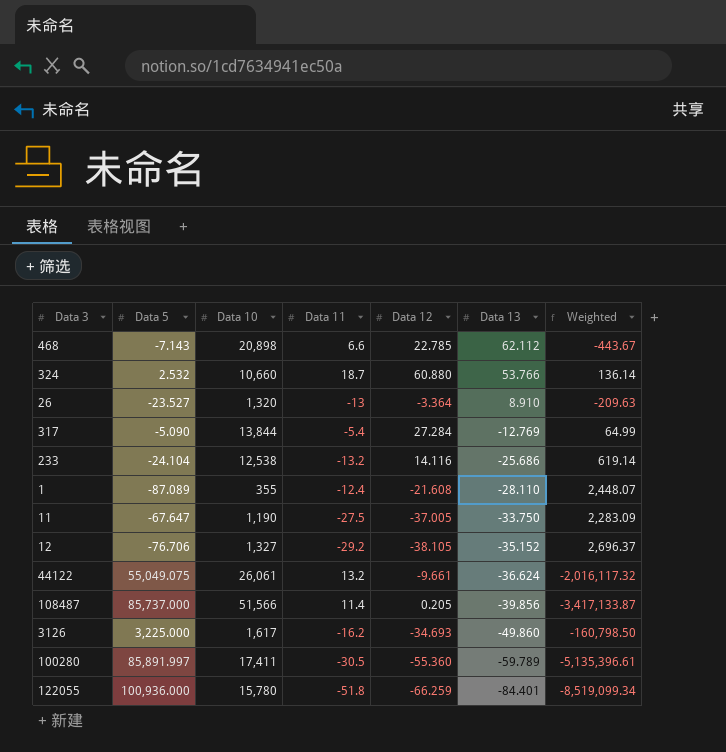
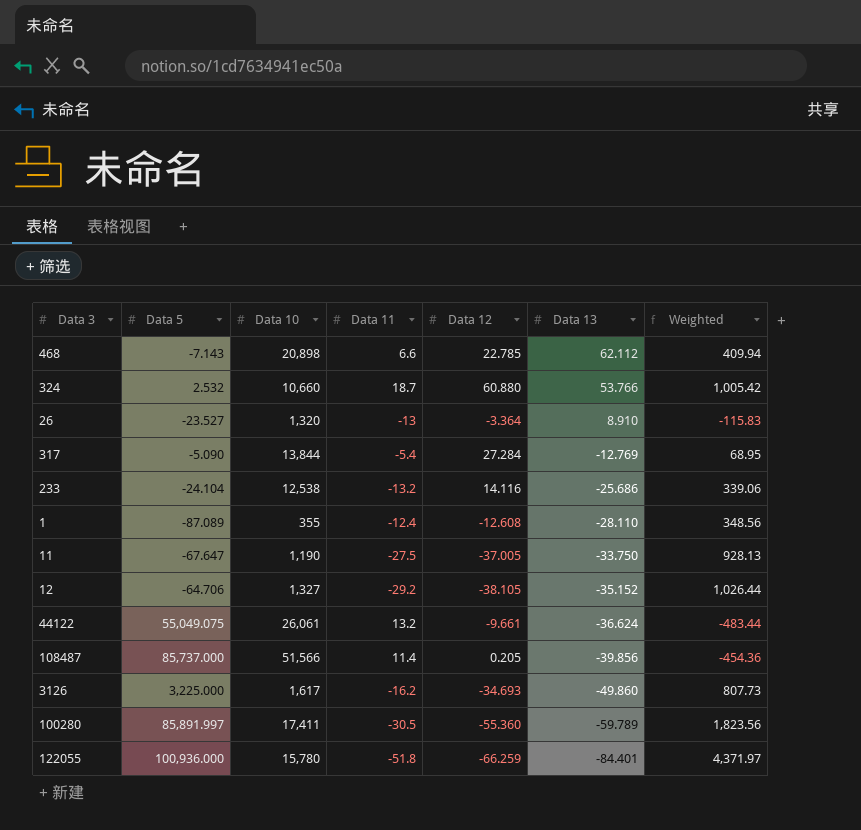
column Weighted | formula: [Data 5] * [Data 13] -> [Data 11] * [Data 13]
1 | Data 12: -21.608 -> -12.608
12 | Data 5: -76.706 -> -64.706

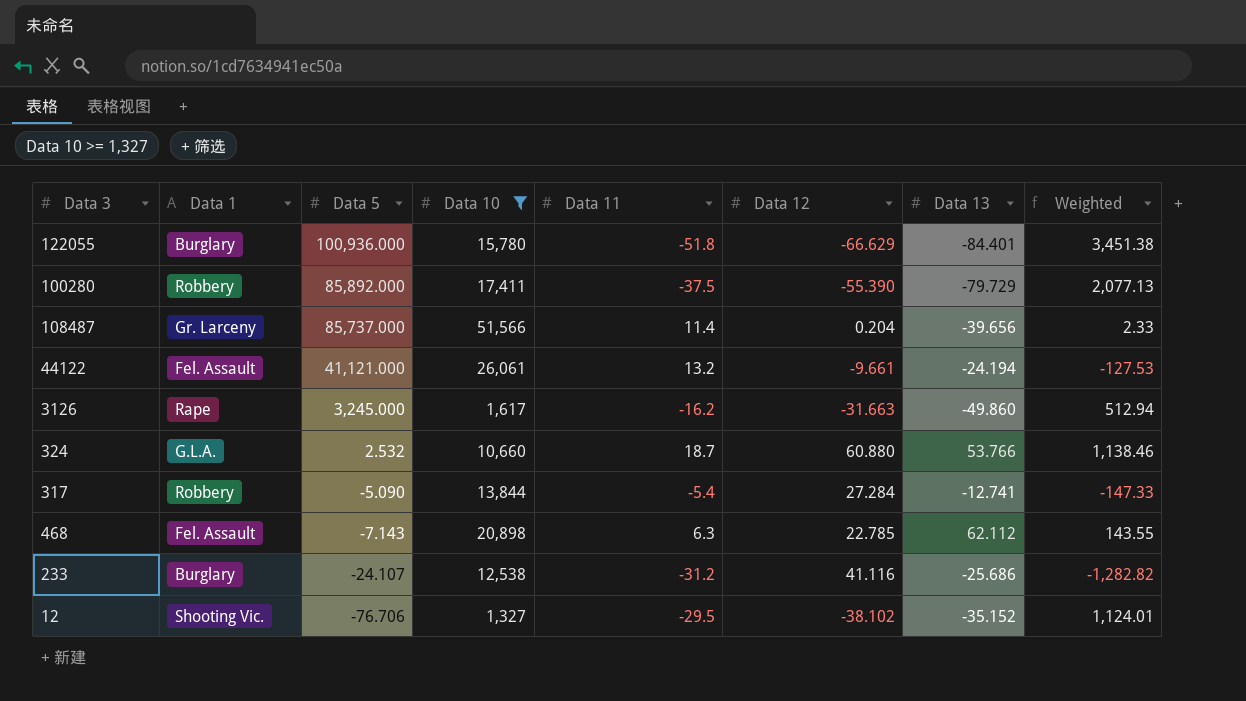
filter: none -> Data 10 >= 1,327
row order: Data 13 descending -> Data 5 descending
column Data 1 | position: none -> 2
column Weighted | formula: [Data 11] * [Data 13] -> [Data 11] * [Data 12]
122055 | Data 12: -66.259 -> -66.629
100280 | Data 5: 85,891.997 -> 85,892.000
100280 | Data 11: -30.5 -> -37.5
100280 | Data 12: -55.360 -> -55.390
100280 | Data 13: -59.789 -> -79.729
108487 | Data 12: 0.205 -> 0.204
108487 | Data 13: -39.856 -> -39.656
44122 | Data 5: 55,049.075 -> 41,121.000
44122 | Data 13: -36.624 -> -24.194
3126 | Data 5: 3,225.000 -> 3,245.000
3126 | Data 12: -34.693 -> -31.663
317 | Data 13: -12.769 -> -12.741
468 | Data 11: 6.6 -> 6.3
233 | Data 5: -24.104 -> -24.107
233 | Data 11: -13.2 -> -31.2
233 | Data 12: 14.116 -> 41.116
12 | Data 5: -64.706 -> -76.706
12 | Data 11: -29.2 -> -29.5
12 | Data 12: -38.105 -> -38.102

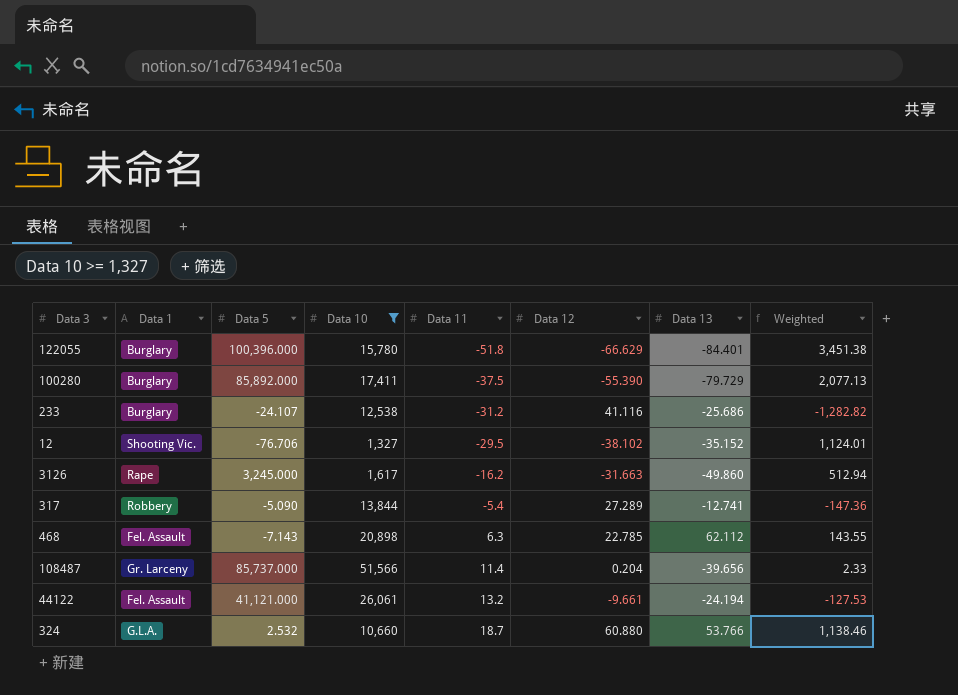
row order: Data 5 descending -> Data 11 ascending
122055 | Data 5: 100,936.000 -> 100,396.000
100280 | Data 1: Robbery -> Burglary
317 | Data 12: 27.284 -> 27.289
317 | Weighted: -147.33 -> -147.36

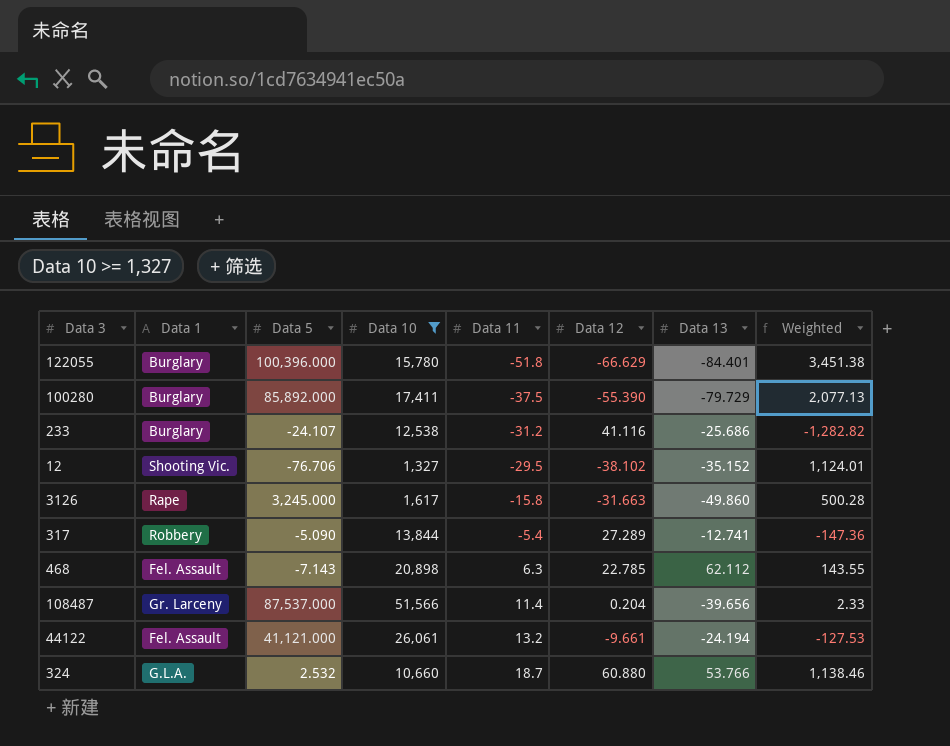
3126 | Data 11: -16.2 -> -15.8
3126 | Weighted: 512.94 -> 500.28
108487 | Data 5: 85,737.000 -> 87,537.000

